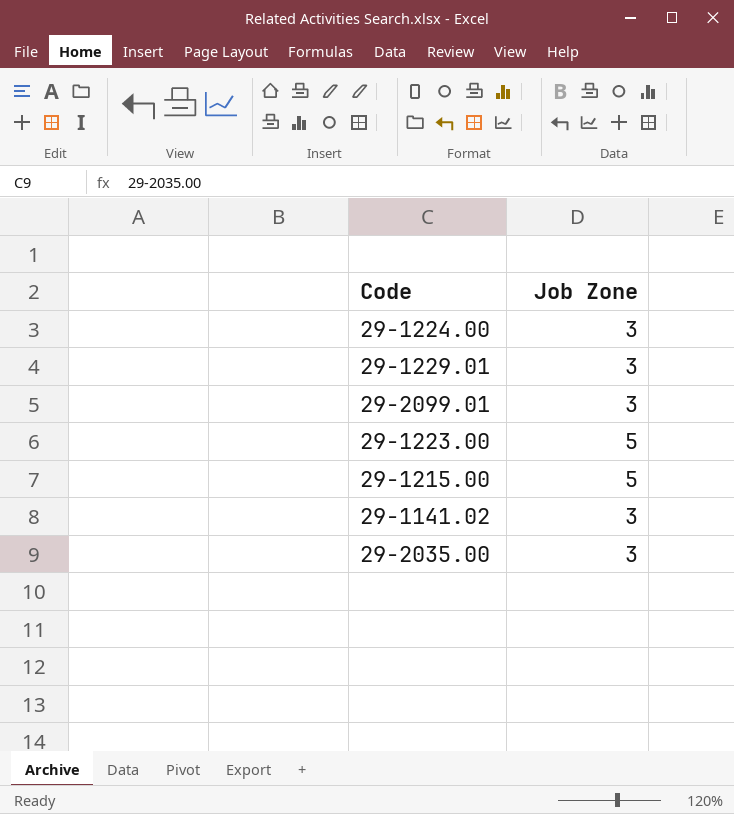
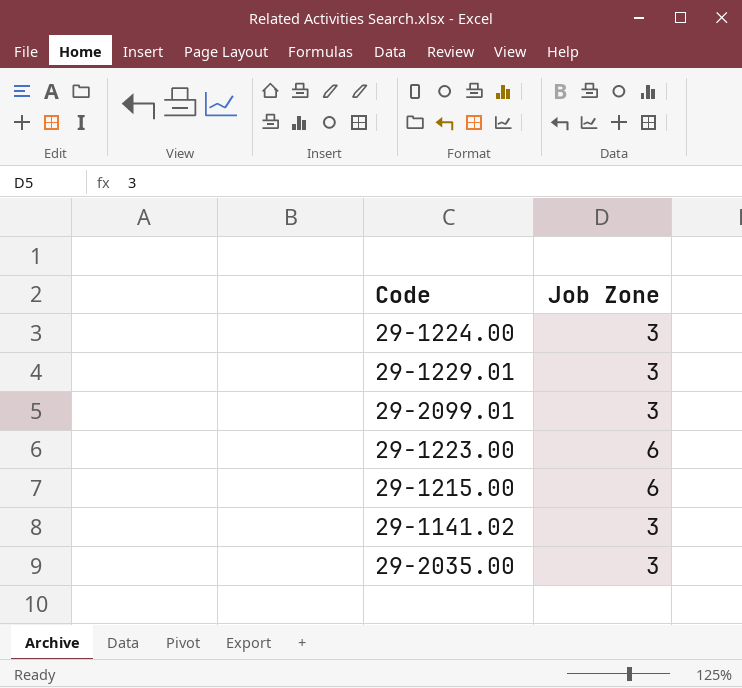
29-1223.00 | Job Zone: 5 -> 6
29-1215.00 | Job Zone: 5 -> 6

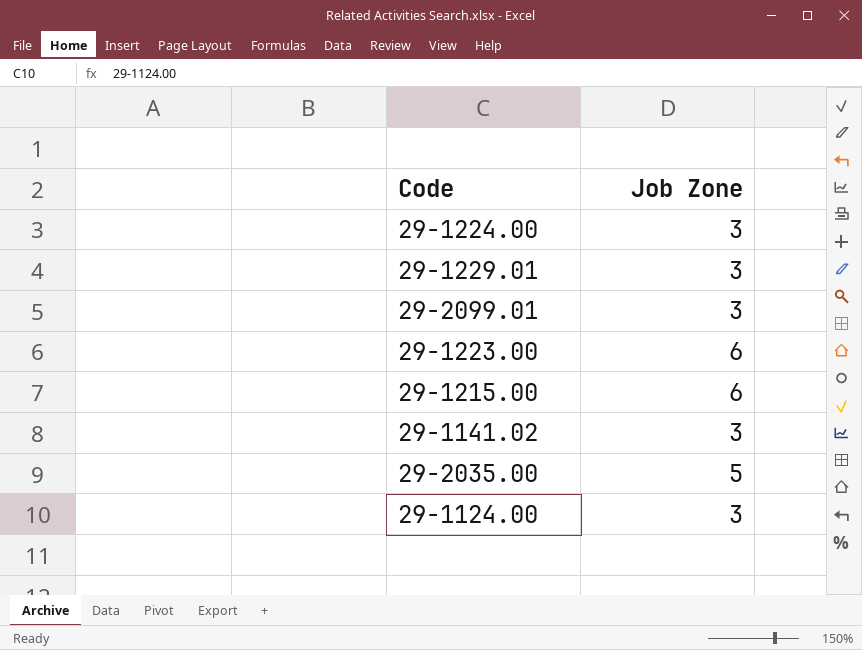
29-2035.00 | Job Zone: 3 -> 5
row 29-1124.00: none -> 3

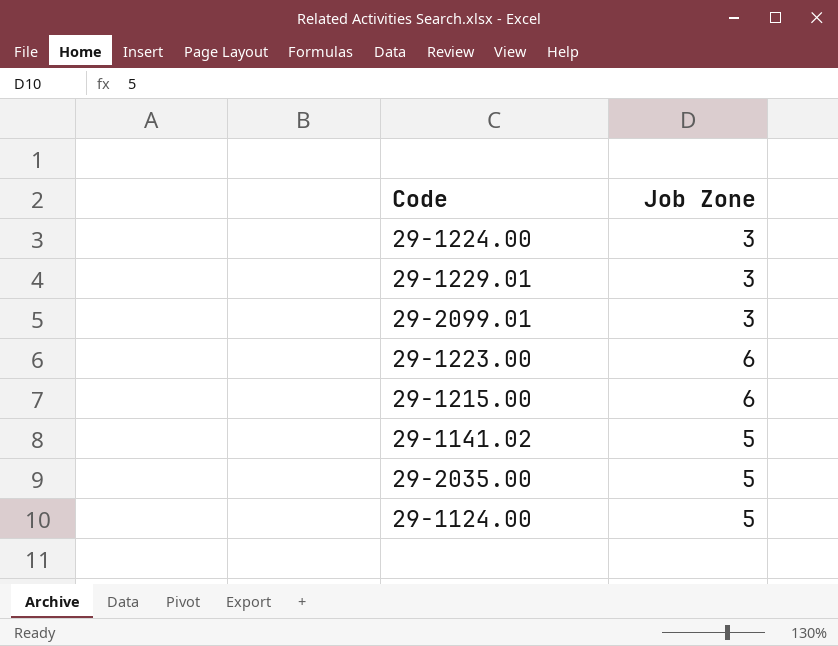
29-1141.02 | Job Zone: 3 -> 5
29-1124.00 | Job Zone: 3 -> 5

